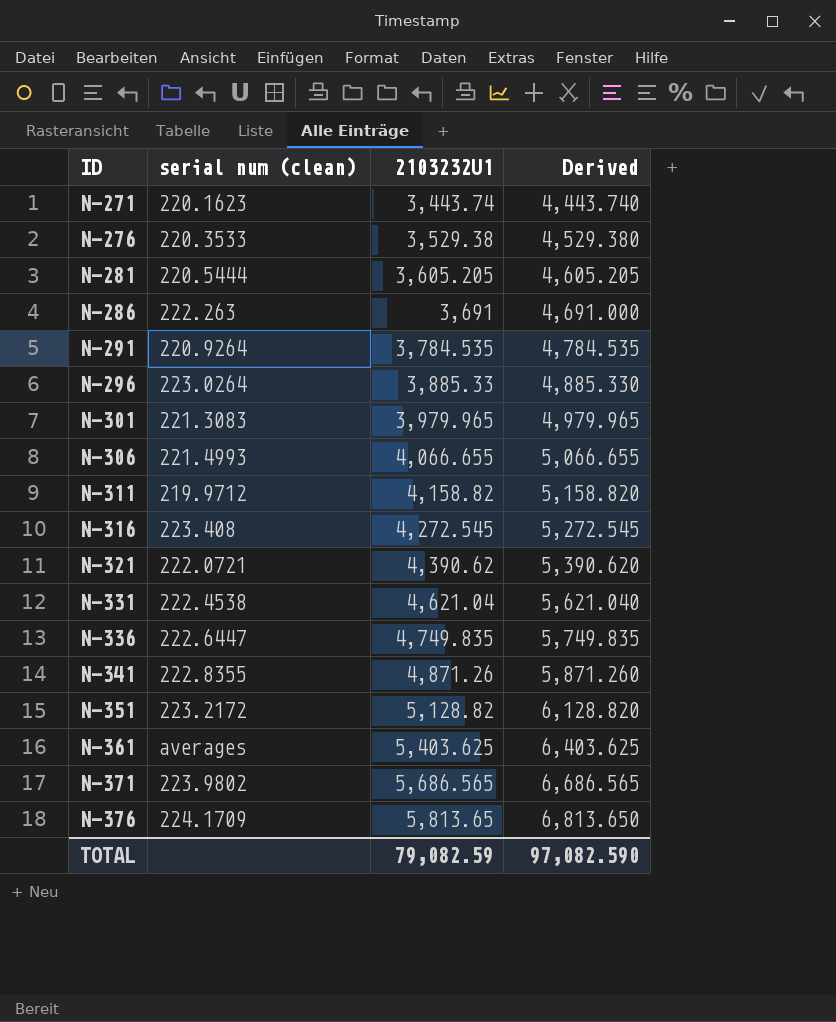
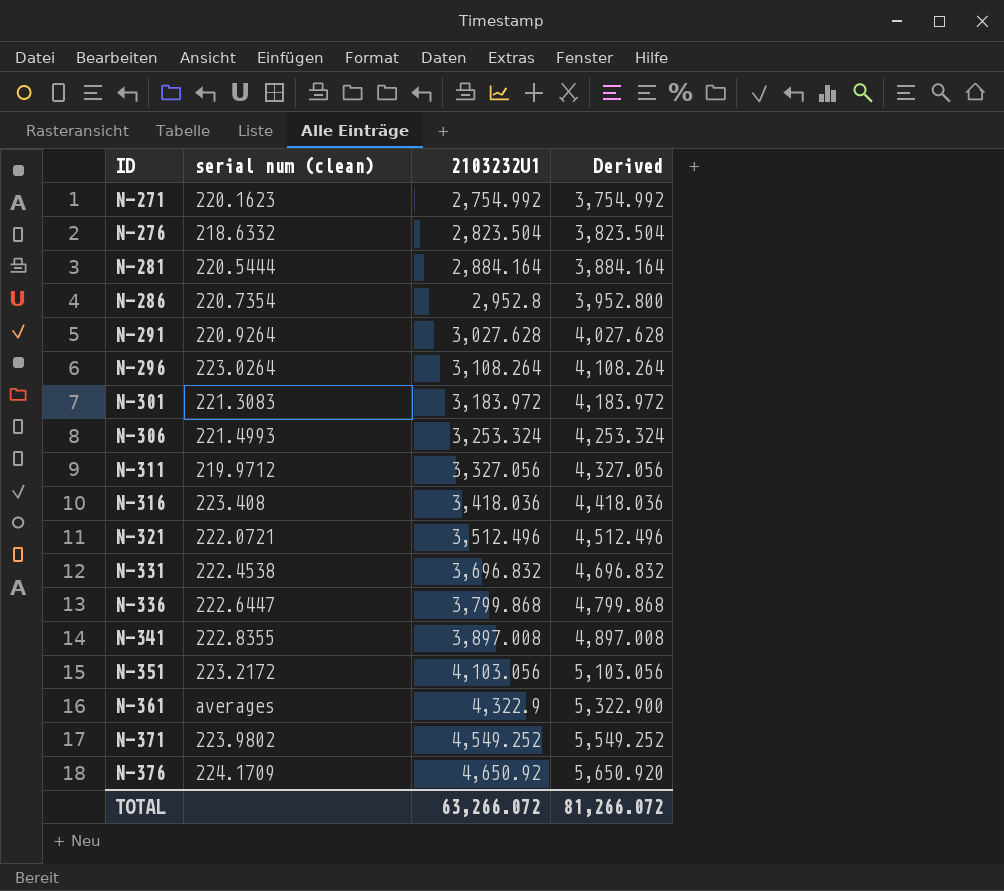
N-271 | 2103232U1: 3,443.74 -> 2,754.992
N-271 | Derived: 4,443.740 -> 3,754.992
N-276 | serial num (clean): 220.3533 -> 218.6332
N-276 | 2103232U1: 3,529.38 -> 2,823.504
N-276 | Derived: 4,529.380 -> 3,823.504
N-281 | 2103232U1: 3,605.205 -> 2,884.164
N-281 | Derived: 4,605.205 -> 3,884.164
N-286 | serial num (clean): 222.263 -> 220.7354
N-286 | 2103232U1: 3,691 -> 2,952.8
N-286 | Derived: 4,691.000 -> 3,952.800
N-291 | 2103232U1: 3,784.535 -> 3,027.628
N-291 | Derived: 4,784.535 -> 4,027.628
N-296 | 2103232U1: 3,885.33 -> 3,108.264
N-296 | Derived: 4,885.330 -> 4,108.264
N-301 | 2103232U1: 3,979.965 -> 3,183.972
N-301 | Derived: 4,979.965 -> 4,183.972
N-306 | 2103232U1: 4,066.655 -> 3,253.324
N-306 | Derived: 5,066.655 -> 4,253.324
N-311 | 2103232U1: 4,158.82 -> 3,327.056
N-311 | Derived: 5,158.820 -> 4,327.056
N-316 | 2103232U1: 4,272.545 -> 3,418.036
N-316 | Derived: 5,272.545 -> 4,418.036
N-321 | 2103232U1: 4,390.62 -> 3,512.496
N-321 | Derived: 5,390.620 -> 4,512.496
N-331 | 2103232U1: 4,621.04 -> 3,696.832
N-331 | Derived: 5,621.040 -> 4,696.832
N-336 | 2103232U1: 4,749.835 -> 3,799.868
N-336 | Derived: 5,749.835 -> 4,799.868
N-341 | 2103232U1: 4,871.26 -> 3,897.008
N-341 | Derived: 5,871.260 -> 4,897.008
N-351 | 2103232U1: 5,128.82 -> 4,103.056
N-351 | Derived: 6,128.820 -> 5,103.056
N-361 | 2103232U1: 5,403.625 -> 4,322.9
N-361 | Derived: 6,403.625 -> 5,322.900
N-371 | 2103232U1: 5,686.565 -> 4,549.252
N-371 | Derived: 6,686.565 -> 5,549.252
N-376 | 2103232U1: 5,813.65 -> 4,650.92
N-376 | Derived: 6,813.650 -> 5,650.920
TOTAL | 2103232U1: 79,082.59 -> 63,266.072
TOTAL | Derived: 97,082.590 -> 81,266.072

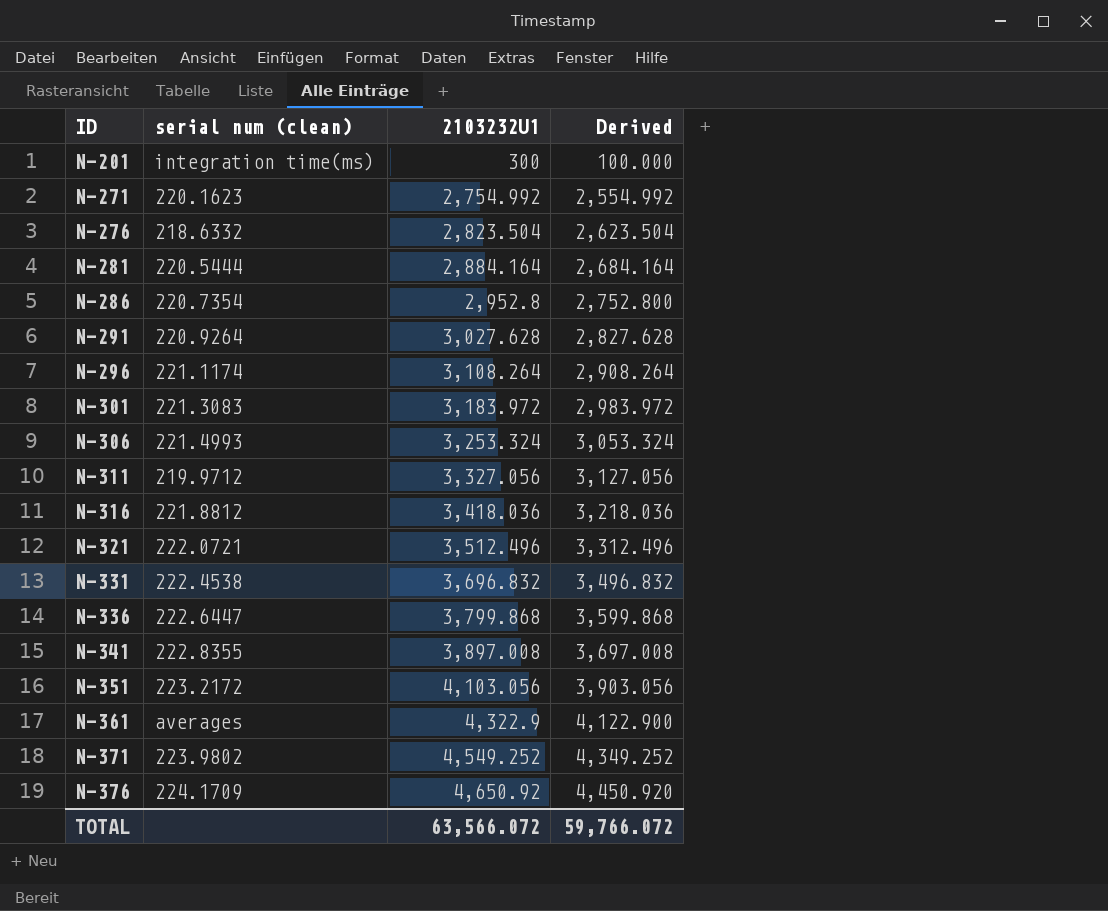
column Derived | formula: [2103232U1] + 1000 -> [2103232U1] - 200
row N-201: none -> integration time(ms) | 300 | 100.000
N-296 | serial num (clean): 223.0264 -> 221.1174
N-316 | serial num (clean): 223.408 -> 221.8812
TOTAL | 2103232U1: 63,266.072 -> 63,566.072
TOTAL | Derived: 81,266.072 -> 59,766.072

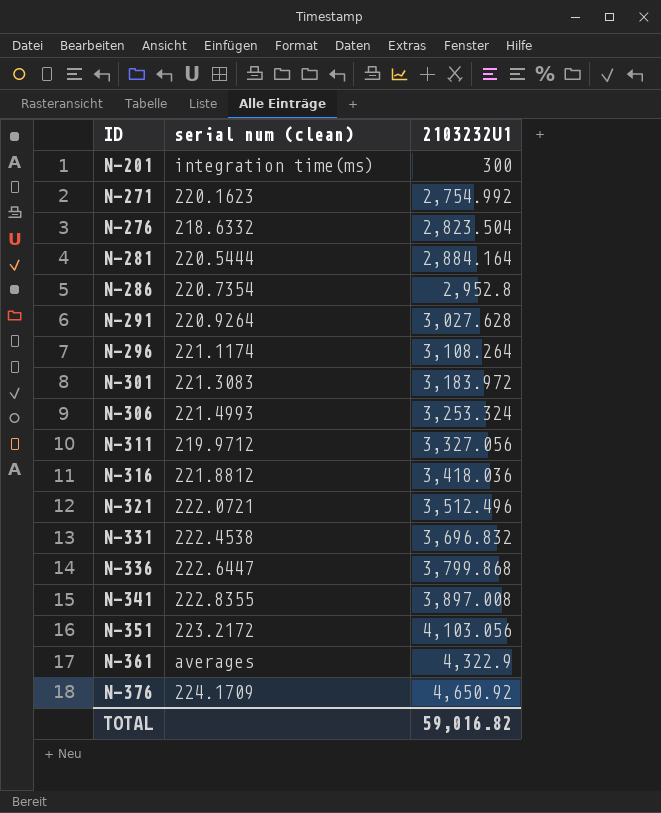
column Derived | formula: [2103232U1] - 200 -> none
row N-371: 223.9802 | 4,549.252 | 4,349.252 -> none
TOTAL | 2103232U1: 63,566.072 -> 59,016.82

